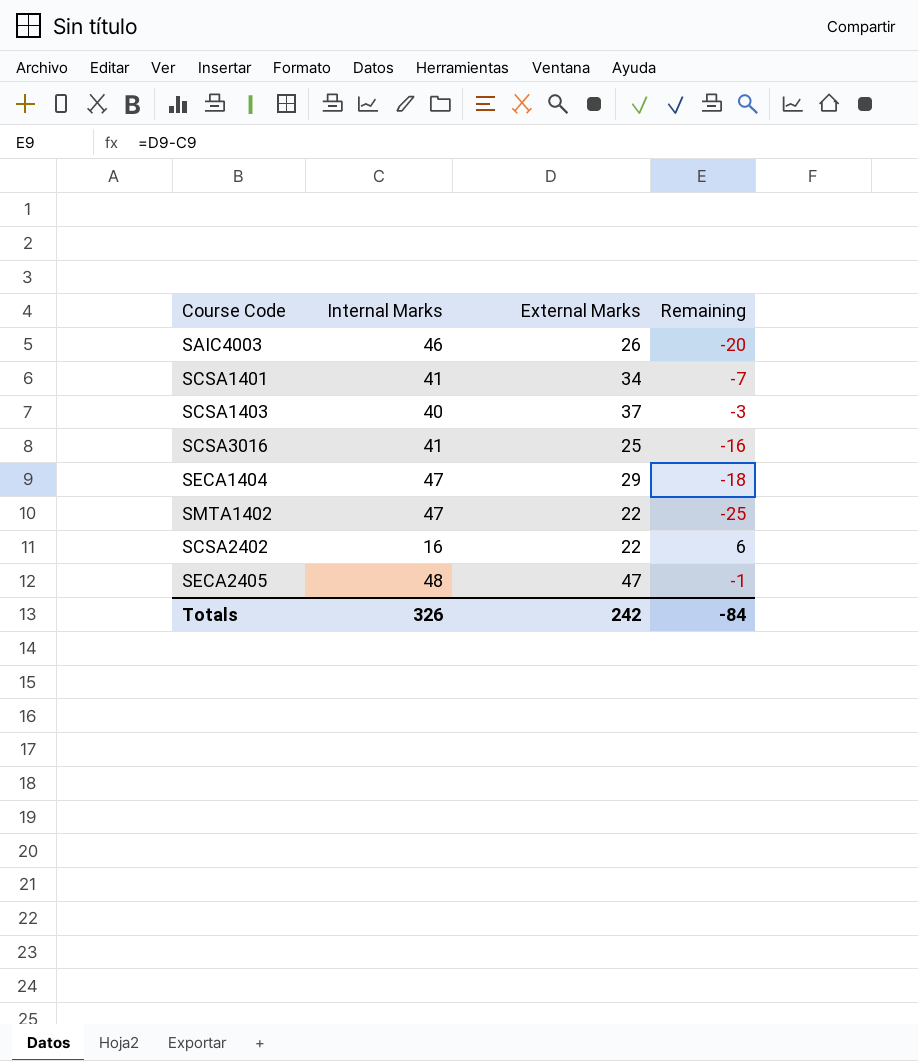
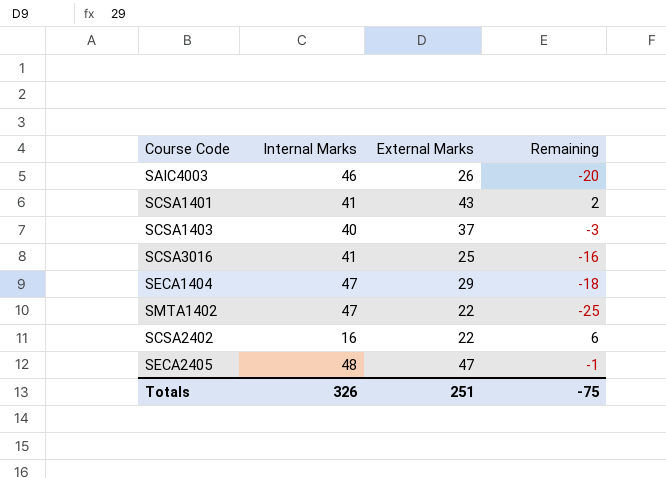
SCSA1401 | External Marks: 34 -> 43
SCSA1401 | Remaining: -7 -> 2
Totals | External Marks: 242 -> 251
Totals | Remaining: -84 -> -75

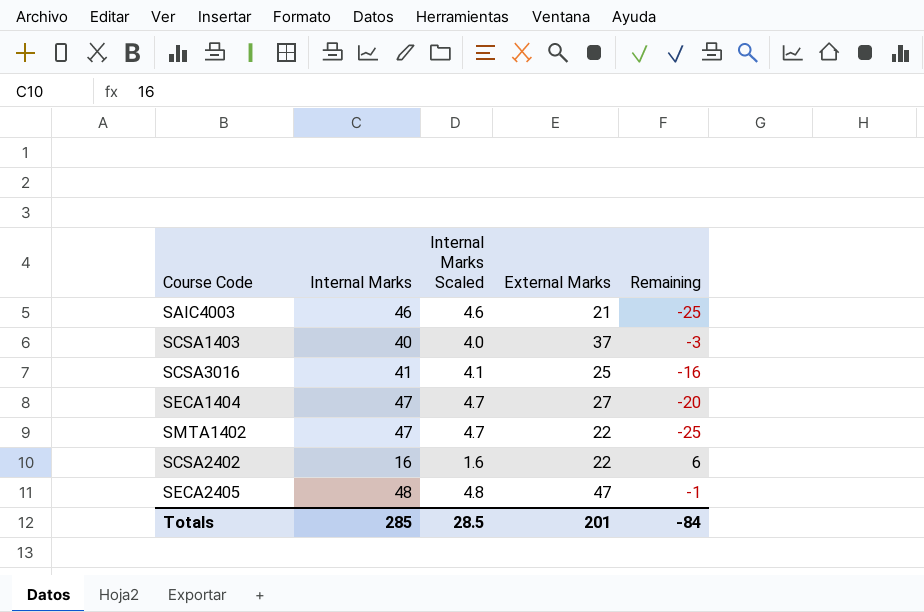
column Internal Marks Scaled | formula: none -> [Internal Marks] * 0.1
row SCSA1401: 41 | 43 | 2 -> none
SAIC4003 | External Marks: 26 -> 21
SAIC4003 | Remaining: -20 -> -25
SECA1404 | External Marks: 29 -> 27
SECA1404 | Remaining: -18 -> -20
Totals | Internal Marks: 326 -> 285
Totals | External Marks: 251 -> 201
Totals | Remaining: -75 -> -84

